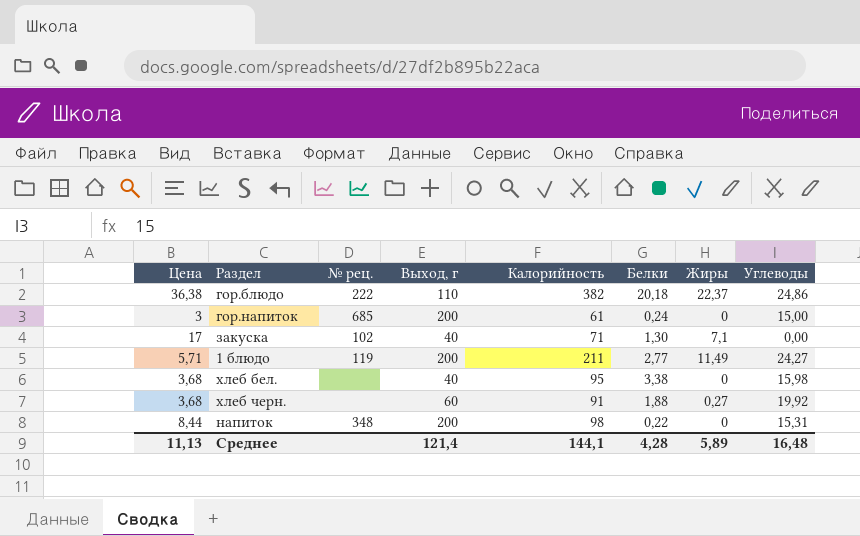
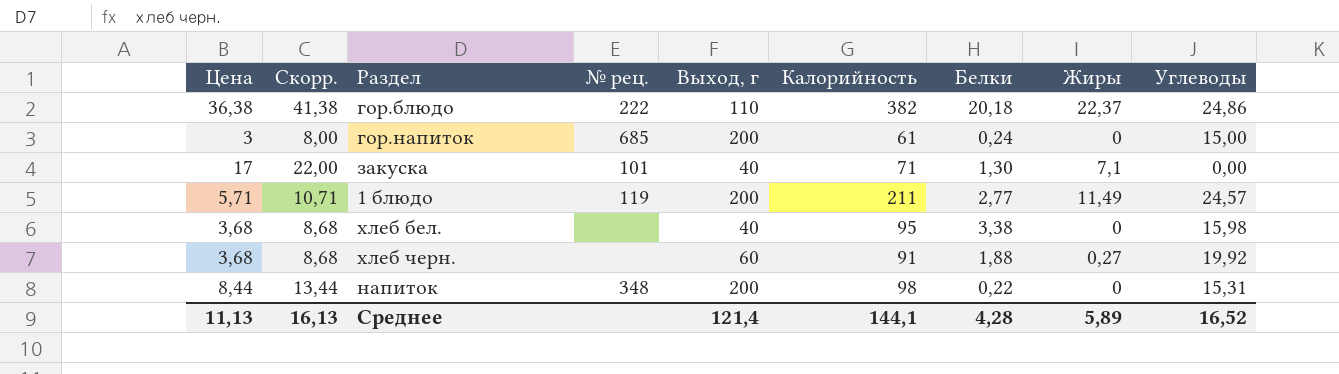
column Скорр. | formula: none -> [Цена] + 5
закуска | № рец.: 102 -> 101
1 блюдо | Углеводы: 24,27 -> 24,57
Среднее | Углеводы: 16,48 -> 16,52

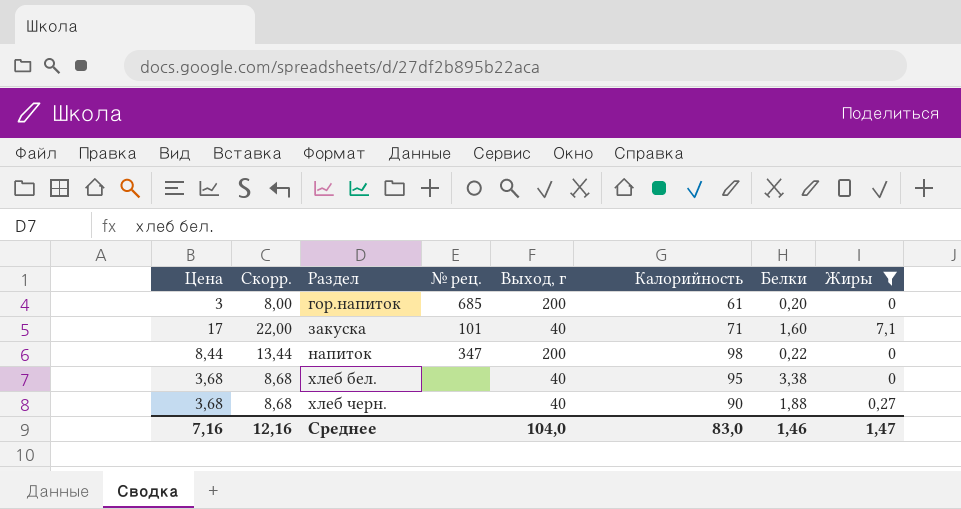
filter: none -> Жиры <= 7,1
row order: none -> Раздел ascending
column Углеводы | position: 9 -> none
гор.напиток | Белки: 0,24 -> 0,20
закуска | Белки: 1,30 -> 1,60
напиток | № рец.: 348 -> 347
хлеб черн. | Выход, г: 60 -> 40
хлеб черн. | Калорийность: 91 -> 90
Среднее | Цена: 11,13 -> 7,16
Среднее | Скорр.: 16,13 -> 12,16
Среднее | Выход, г: 121,4 -> 104,0
Среднее | Калорийность: 144,1 -> 83,0
Среднее | Белки: 4,28 -> 1,46
Среднее | Жиры: 5,89 -> 1,47

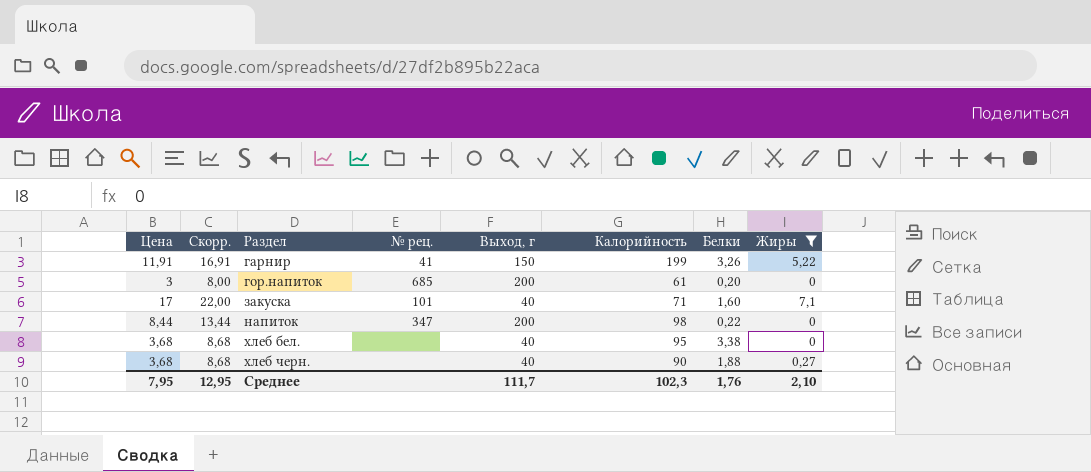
row гарнир: none -> 11,91 | 16,91 | 41 | 150 | 199 | 3,26 | 5,22
Среднее | Цена: 7,16 -> 7,95
Среднее | Скорр.: 12,16 -> 12,95
Среднее | Выход, г: 104,0 -> 111,7
Среднее | Калорийность: 83,0 -> 102,3
Среднее | Белки: 1,46 -> 1,76
Среднее | Жиры: 1,47 -> 2,10

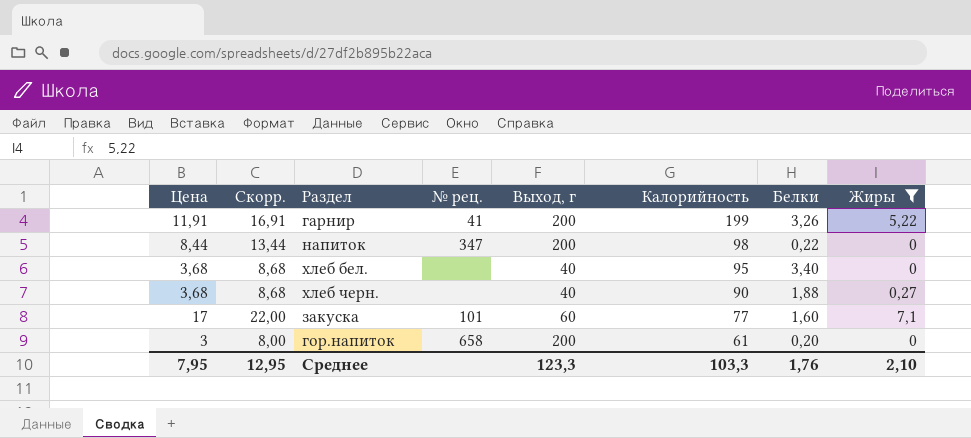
row order: Раздел ascending -> Калорийность descending
гарнир | Выход, г: 150 -> 200
хлеб бел. | Белки: 3,38 -> 3,40
закуска | Выход, г: 40 -> 60
закуска | Калорийность: 71 -> 77
гор.напиток | № рец.: 685 -> 658
Среднее | Выход, г: 111,7 -> 123,3
Среднее | Калорийность: 102,3 -> 103,3

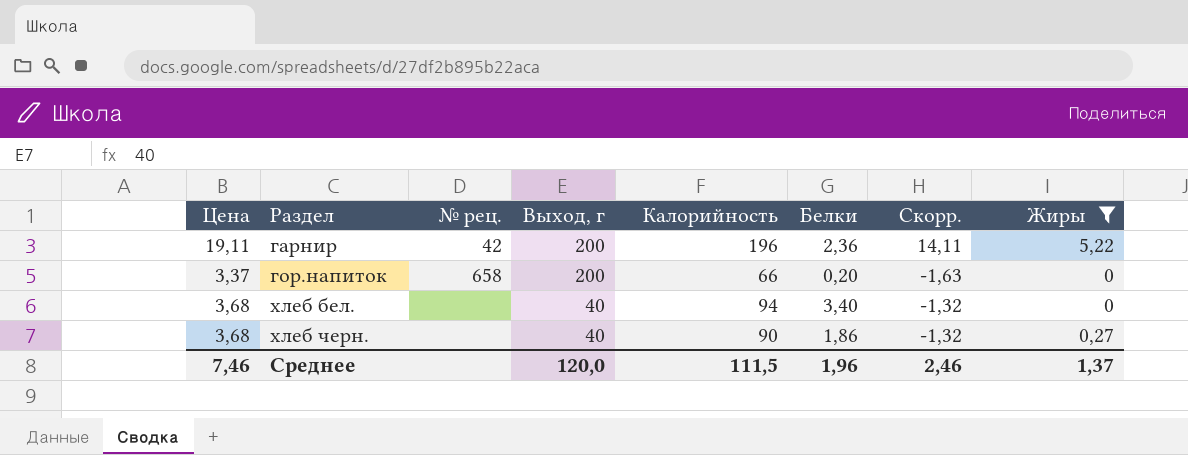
row order: Калорийность descending -> Раздел ascending
column Скорр. | formula: [Цена] + 5 -> [Цена] - 5
column Скорр. | position: 2 -> 7
row напиток: 8,44 | 13,44 | 347 | 200 | 98 | 0,22 | 0 -> none
row закуска: 17 | 22,00 | 101 | 60 | 77 | 1,60 | 7,1 -> none
гарнир | Цена: 11,91 -> 19,11
гарнир | № рец.: 41 -> 42
гарнир | Калорийность: 199 -> 196
гарнир | Белки: 3,26 -> 2,36
гор.напиток | Цена: 3 -> 3,37
гор.напиток | Калорийность: 61 -> 66
хлеб бел. | Калорийность: 95 -> 94
хлеб черн. | Белки: 1,88 -> 1,86
Среднее | Цена: 7,95 -> 7,46
Среднее | Выход, г: 123,3 -> 120,0
Среднее | Калорийность: 103,3 -> 111,5
Среднее | Белки: 1,76 -> 1,96
Среднее | Скорр.: 12,95 -> 2,46
Среднее | Жиры: 2,10 -> 1,37

